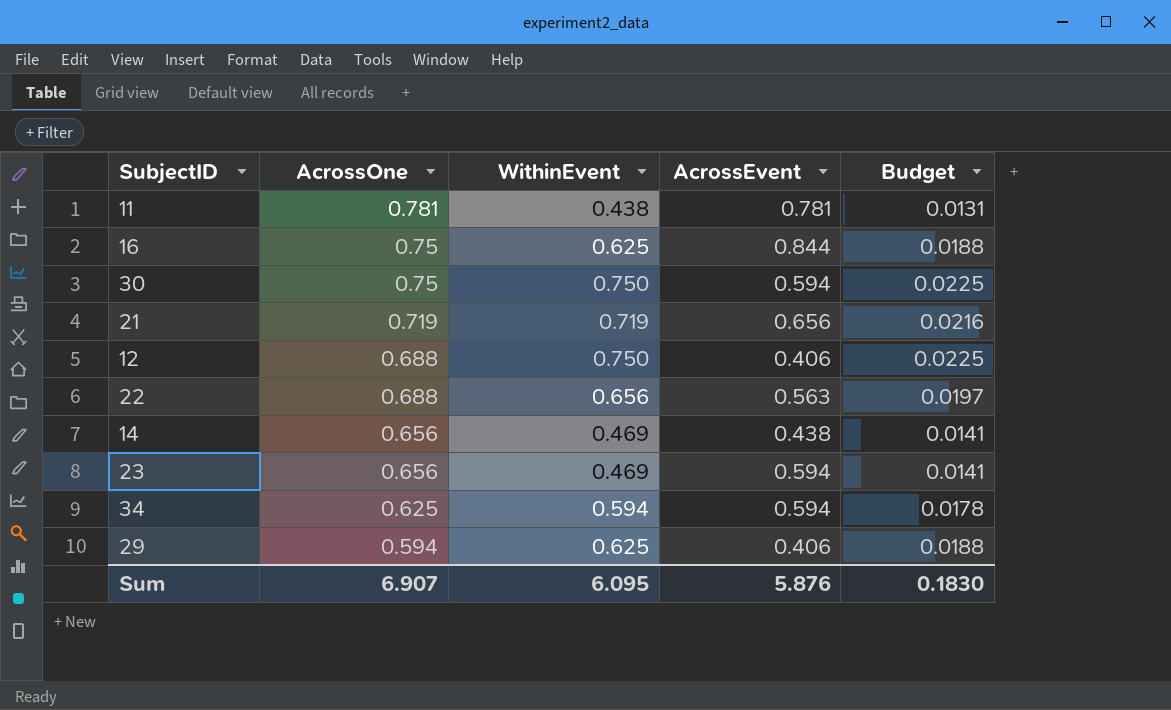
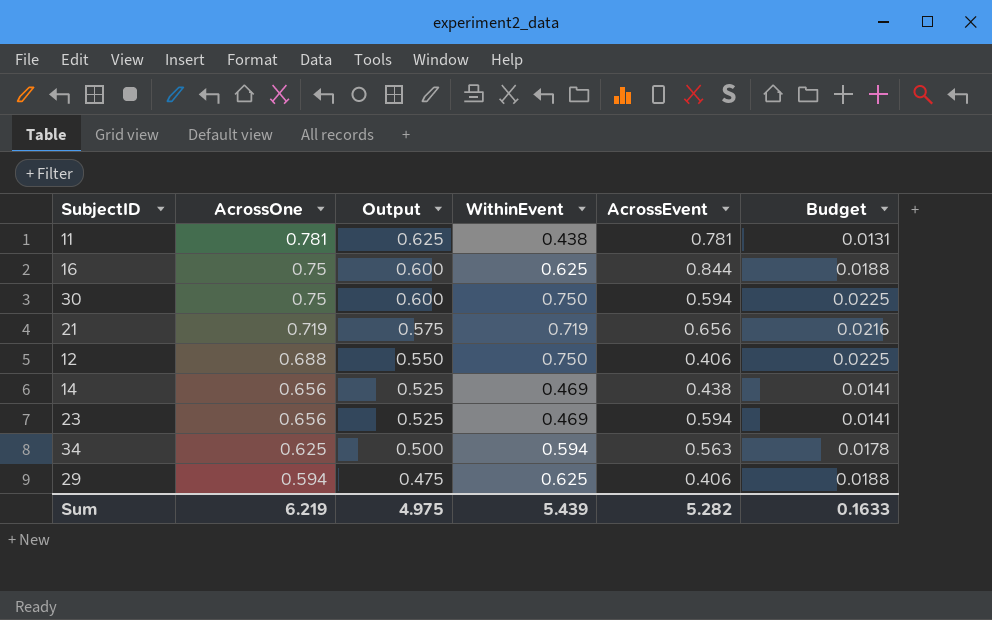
column Output | formula: none -> [AcrossOne] * 0.8
row 22: 0.688 | 0.656 | 0.563 | 0.0197 -> none
34 | AcrossEvent: 0.594 -> 0.563
Sum | AcrossOne: 6.907 -> 6.219
Sum | WithinEvent: 6.095 -> 5.439
Sum | AcrossEvent: 5.876 -> 5.282
Sum | Budget: 0.1830 -> 0.1633

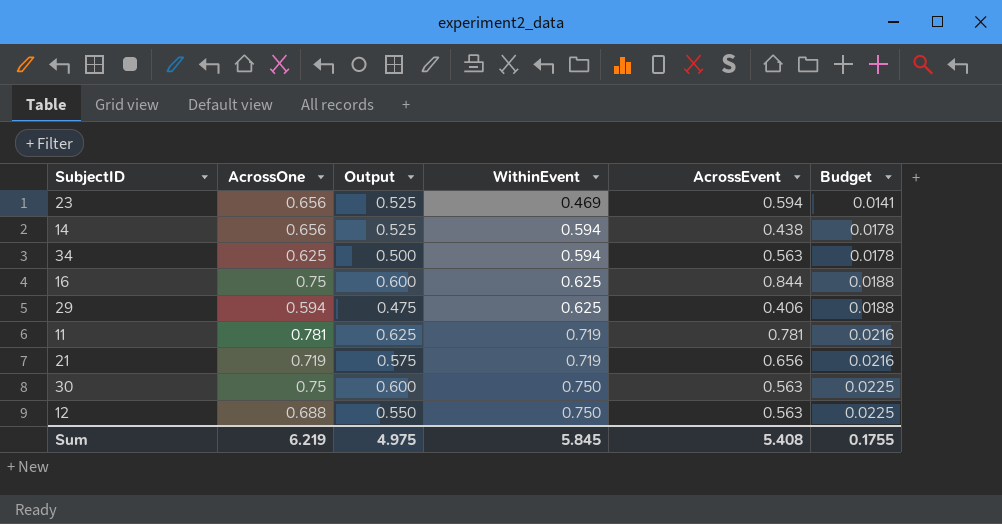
row order: AcrossOne descending -> WithinEvent ascending
14 | WithinEvent: 0.469 -> 0.594
14 | Budget: 0.0141 -> 0.0178
11 | WithinEvent: 0.438 -> 0.719
11 | Budget: 0.0131 -> 0.0216
30 | AcrossEvent: 0.594 -> 0.563
12 | AcrossEvent: 0.406 -> 0.563
Sum | WithinEvent: 5.439 -> 5.845
Sum | AcrossEvent: 5.282 -> 5.408
Sum | Budget: 0.1633 -> 0.1755

